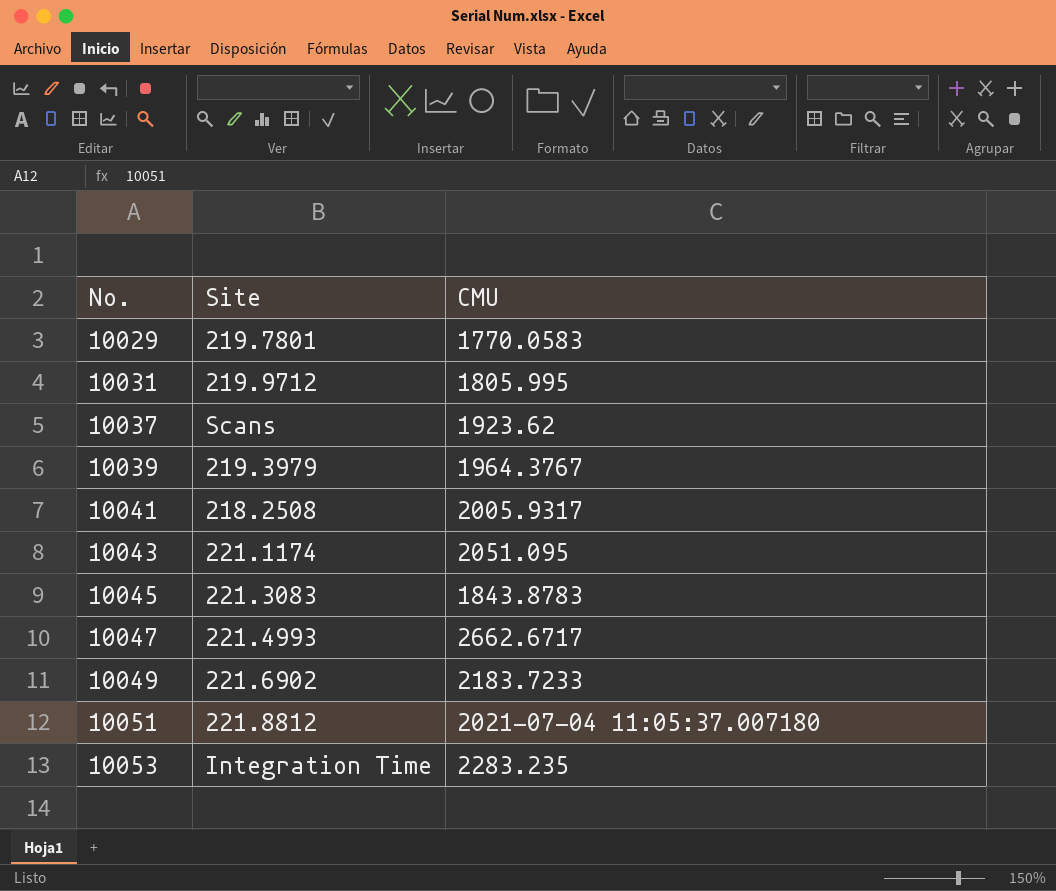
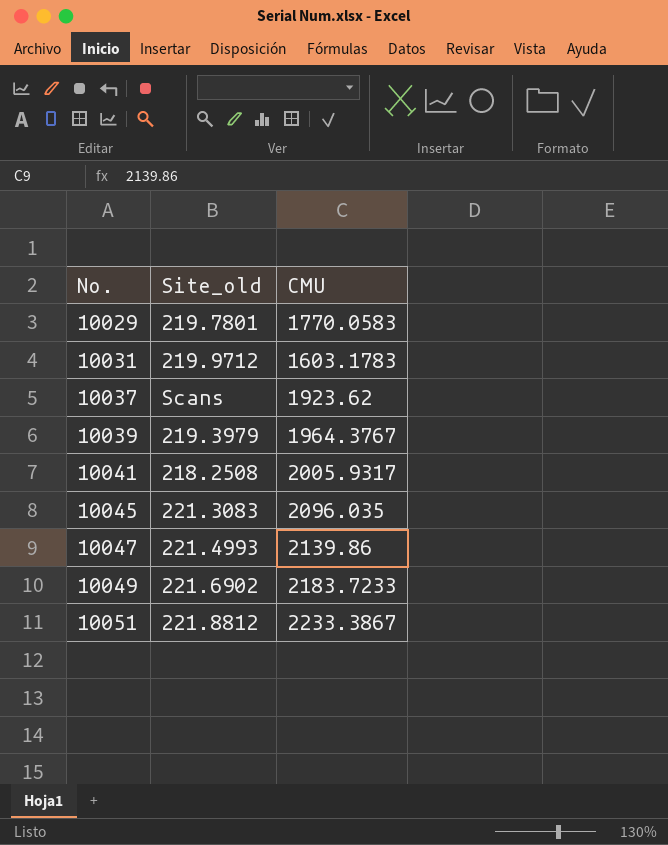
column name: Site -> Site_old
row 10043: 221.1174 | 2051.095 -> none
row 10053: Integration Time | 2283.235 -> none
10031 | CMU: 1805.995 -> 1603.1783
10045 | CMU: 1843.8783 -> 2096.035
10047 | CMU: 2662.6717 -> 2139.86
10051 | CMU: 2021-07-04 11:05:37.007180 -> 2233.3867

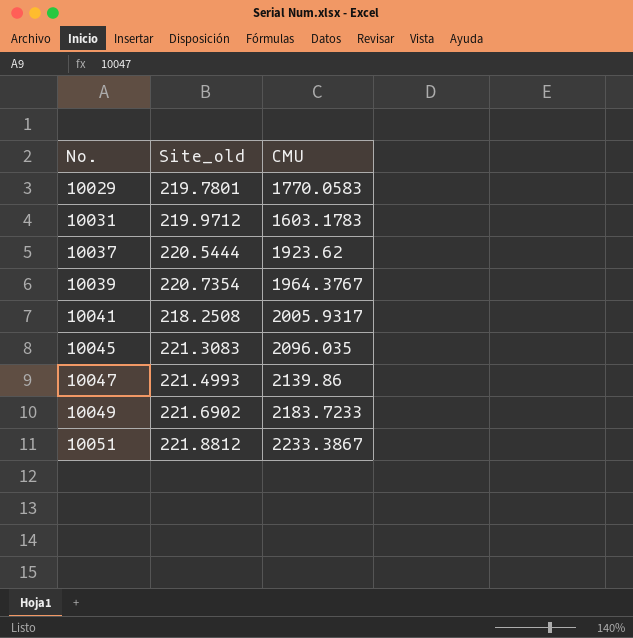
10037 | Site_old: Scans -> 220.5444
10039 | Site_old: 219.3979 -> 220.7354

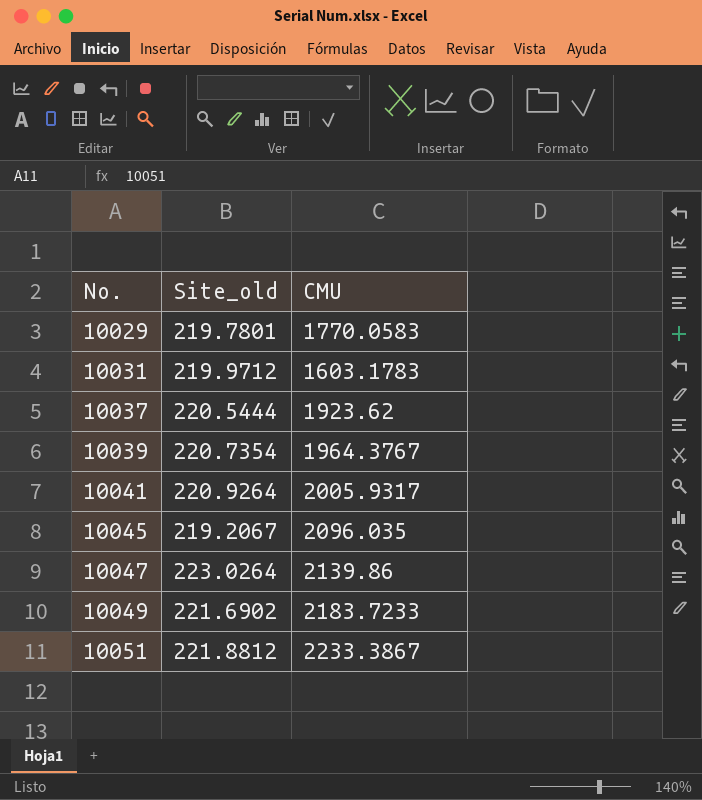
10041 | Site_old: 218.2508 -> 220.9264
10045 | Site_old: 221.3083 -> 219.2067
10047 | Site_old: 221.4993 -> 223.0264

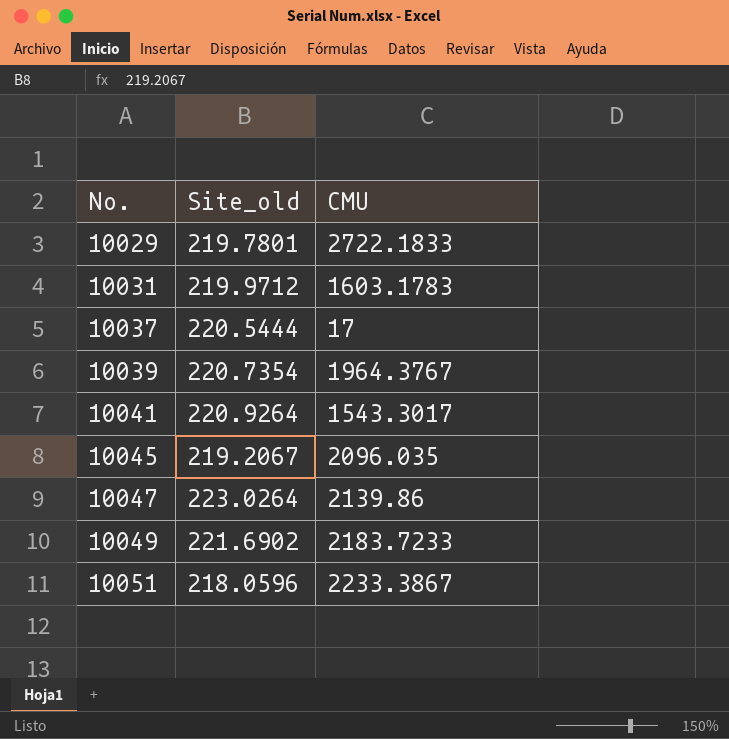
10029 | CMU: 1770.0583 -> 2722.1833
10037 | CMU: 1923.62 -> 17
10041 | CMU: 2005.9317 -> 1543.3017
10051 | Site_old: 221.8812 -> 218.0596

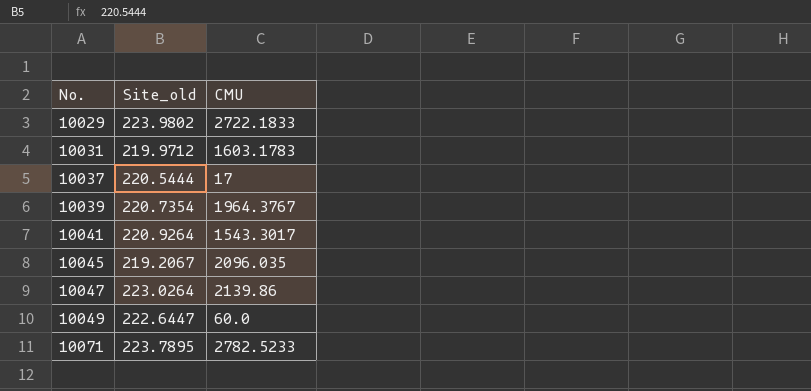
row 10051: 218.0596 | 2233.3867 -> none
10029 | Site_old: 219.7801 -> 223.9802
10049 | Site_old: 221.6902 -> 222.6447
10049 | CMU: 2183.7233 -> 60.0
row 10071: none -> 223.7895 | 2782.5233

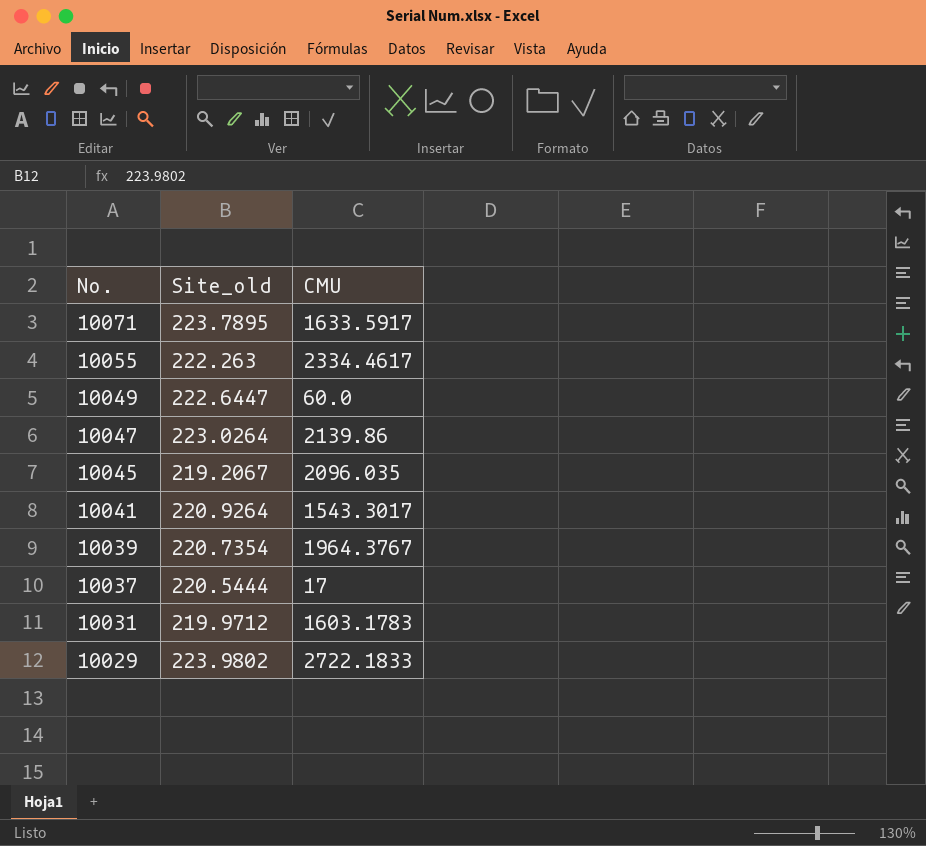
row order: No. ascending -> No. descending
10071 | CMU: 2782.5233 -> 1633.5917
row 10055: none -> 222.263 | 2334.4617

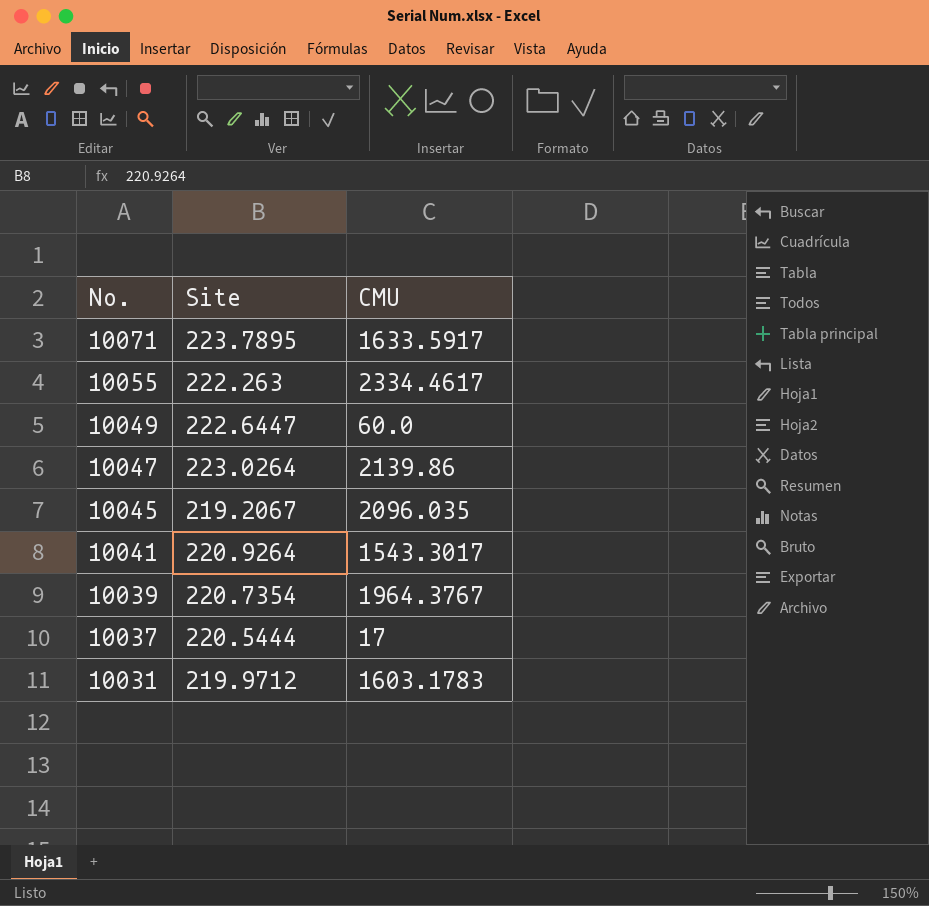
column name: Site_old -> Site
row 10029: 223.9802 | 2722.1833 -> none

